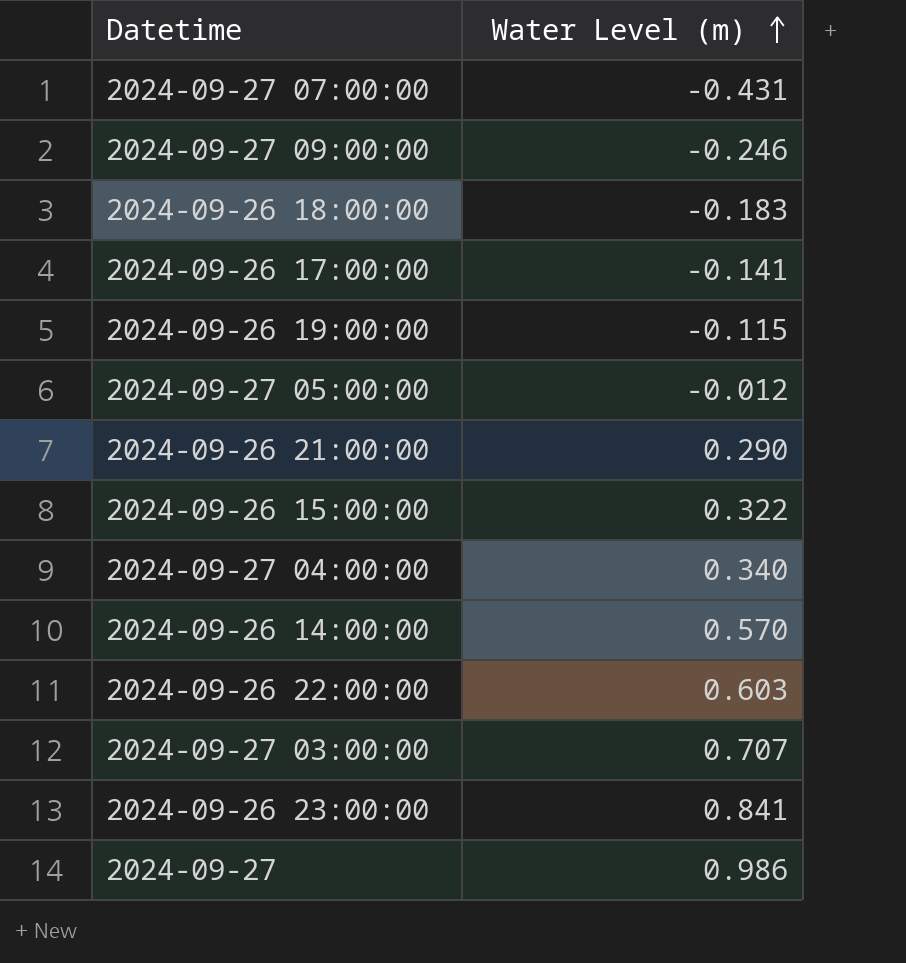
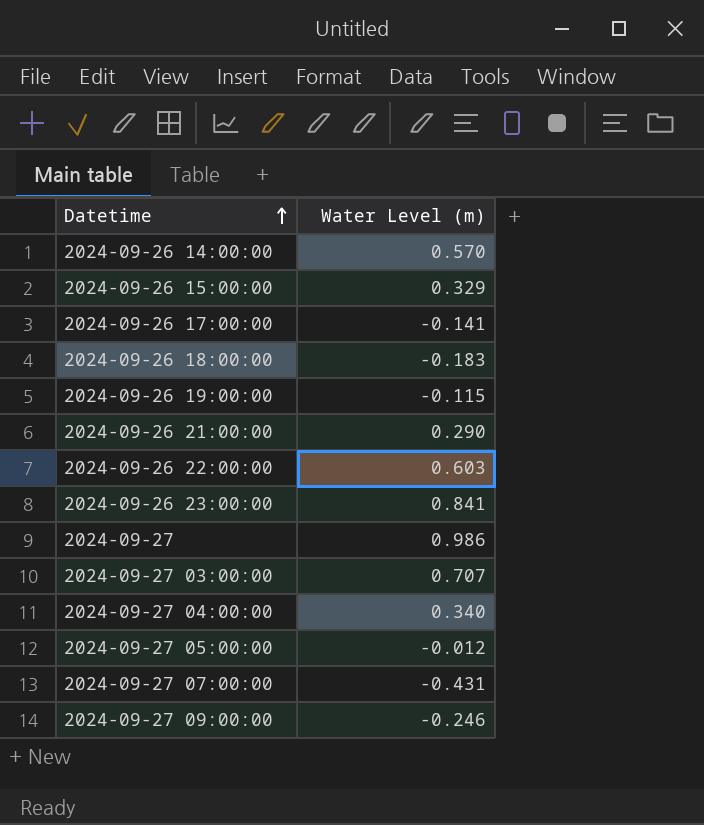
row order: Water Level (m) ascending -> Datetime ascending
2024-09-26 15:00:00 | Water Level (m): 0.322 -> 0.329

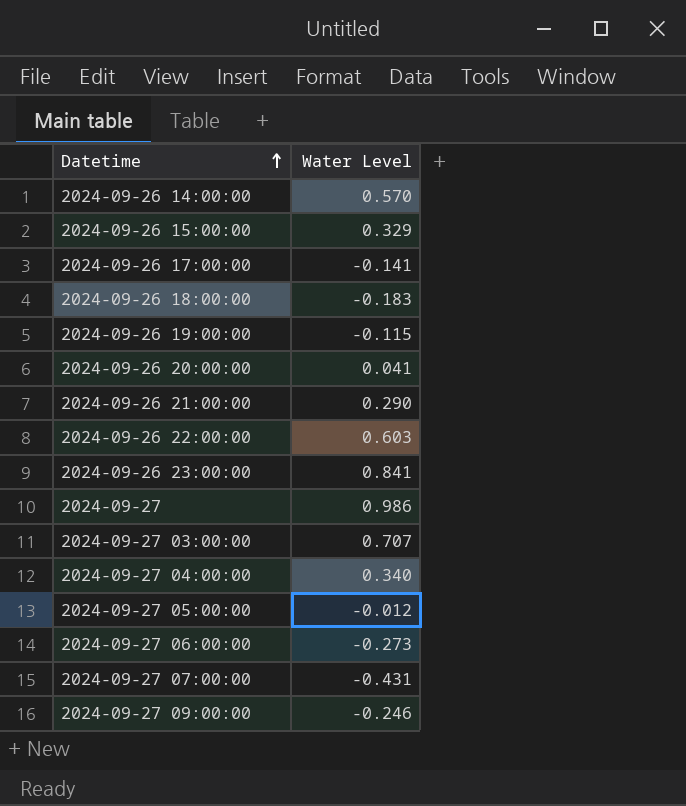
column name: Water Level (m) -> Water Level
row 2024-09-26 20:00:00: none -> 0.041
row 2024-09-27 06:00:00: none -> -0.273

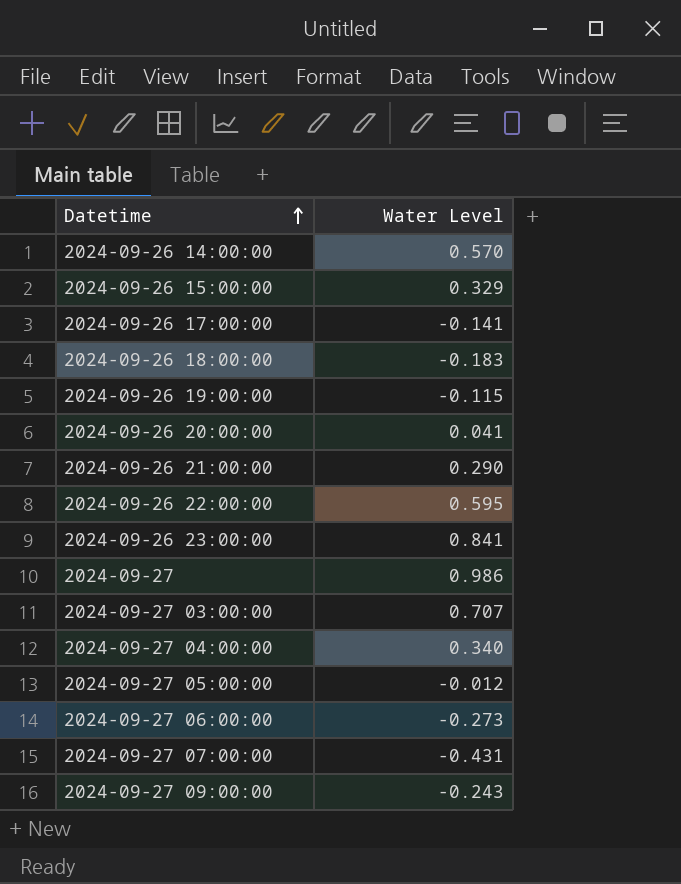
2024-09-26 22:00:00 | Water Level: 0.603 -> 0.595
2024-09-27 09:00:00 | Water Level: -0.246 -> -0.243

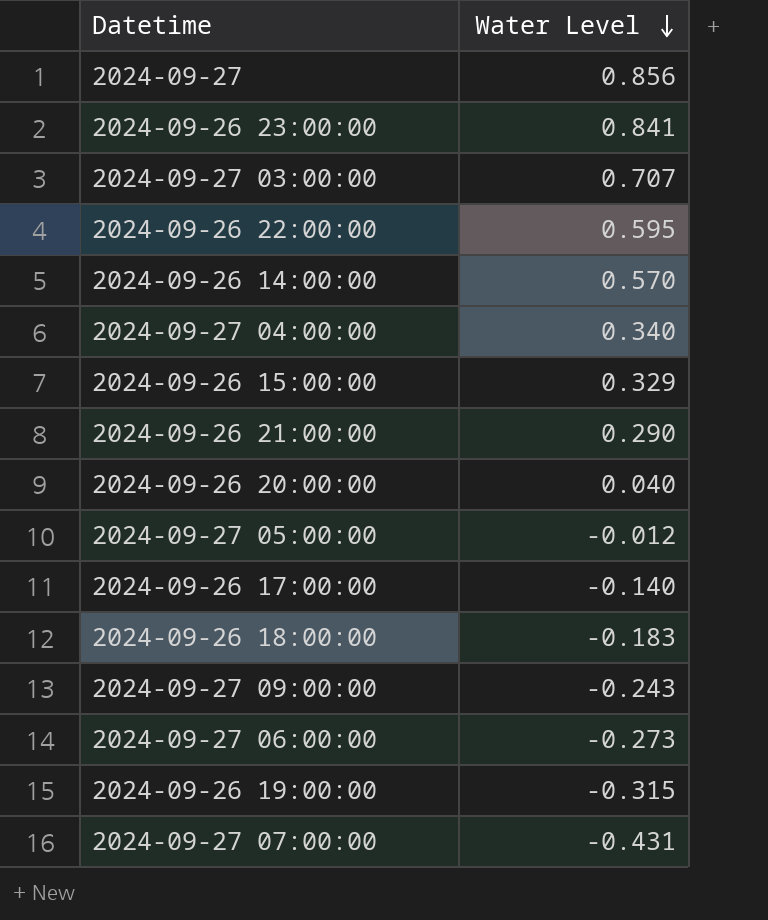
row order: Datetime ascending -> Water Level descending
2024-09-27 | Water Level: 0.986 -> 0.856
2024-09-26 20:00:00 | Water Level: 0.041 -> 0.040
2024-09-26 17:00:00 | Water Level: -0.141 -> -0.140
2024-09-26 19:00:00 | Water Level: -0.115 -> -0.315

